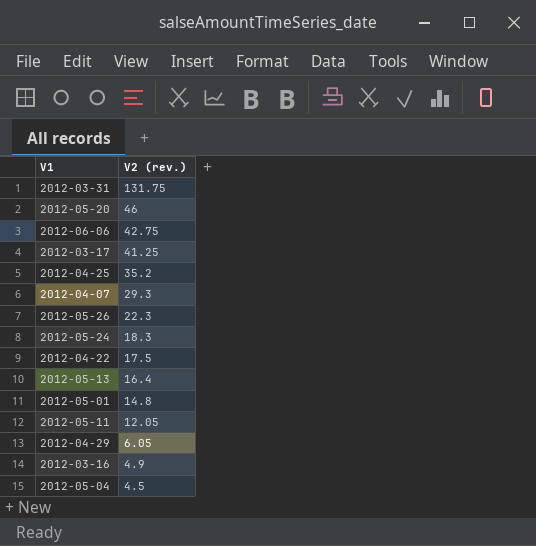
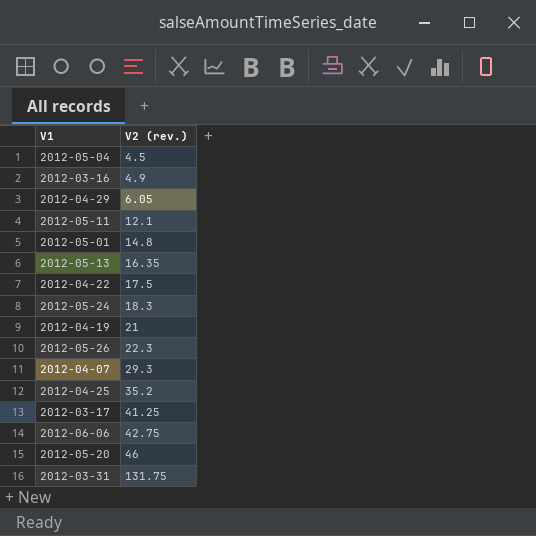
row order: V2 (rev.) descending -> V2 (rev.) ascending
2012-05-11 | V2 (rev.): 12.05 -> 12.1
2012-05-13 | V2 (rev.): 16.4 -> 16.35
row 2012-04-19: none -> 21

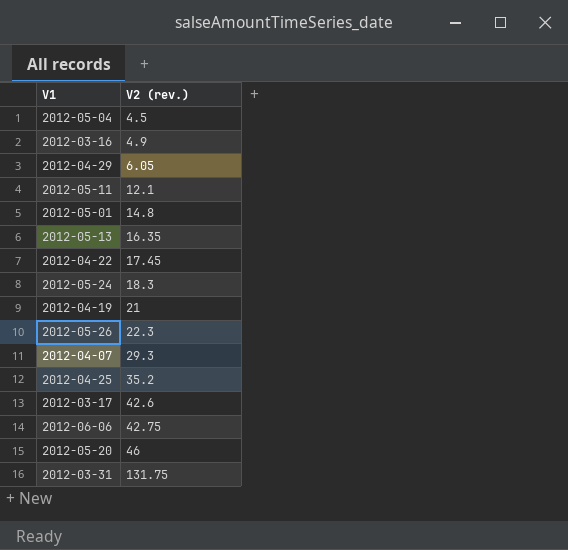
2012-04-22 | V2 (rev.): 17.5 -> 17.45
2012-03-17 | V2 (rev.): 41.25 -> 42.6

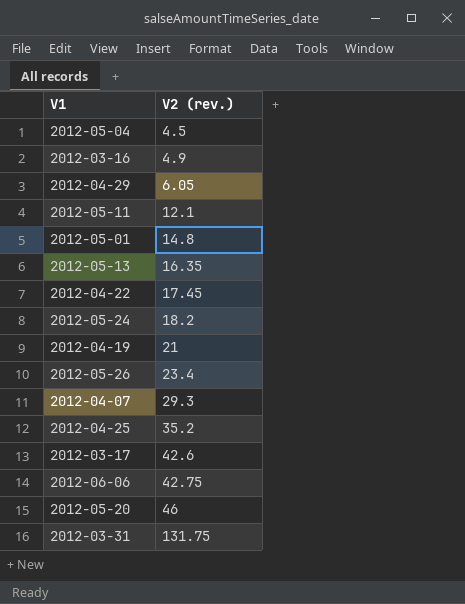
2012-05-24 | V2 (rev.): 18.3 -> 18.2
2012-05-26 | V2 (rev.): 22.3 -> 23.4

